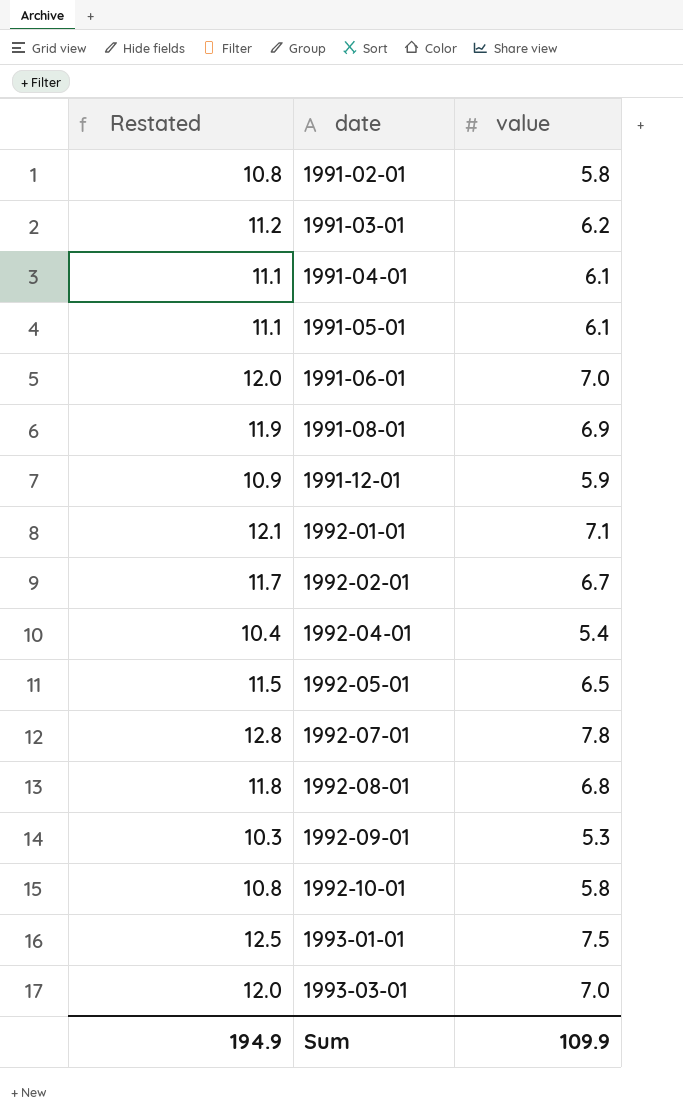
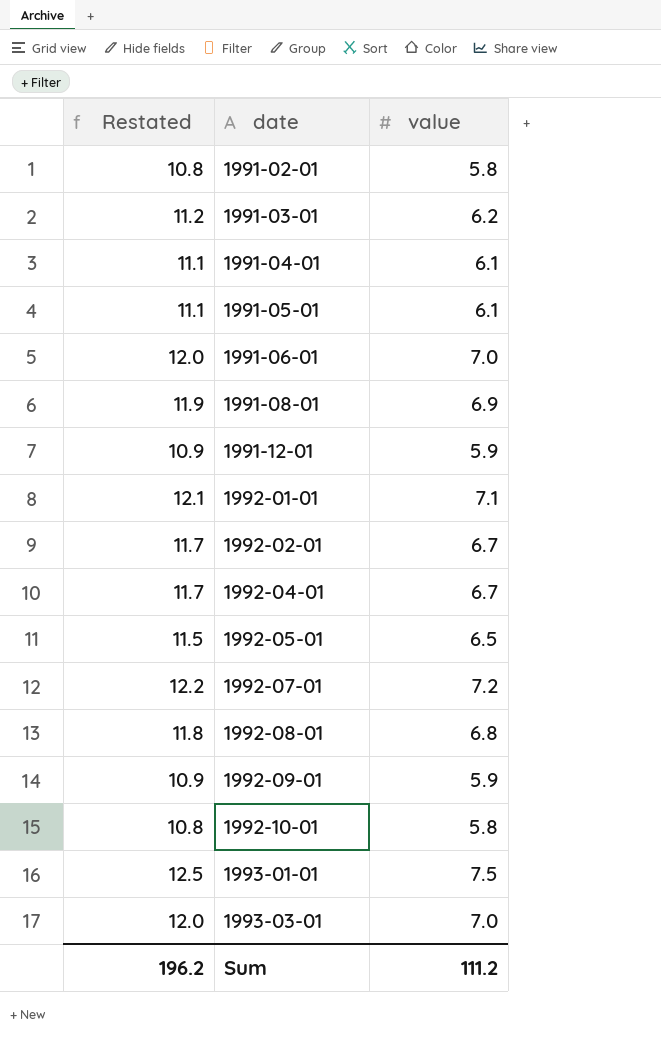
1992-04-01 | Restated: 10.4 -> 11.7
1992-04-01 | value: 5.4 -> 6.7
1992-07-01 | Restated: 12.8 -> 12.2
1992-07-01 | value: 7.8 -> 7.2
1992-09-01 | Restated: 10.3 -> 10.9
1992-09-01 | value: 5.3 -> 5.9
Sum | Restated: 194.9 -> 196.2
Sum | value: 109.9 -> 111.2

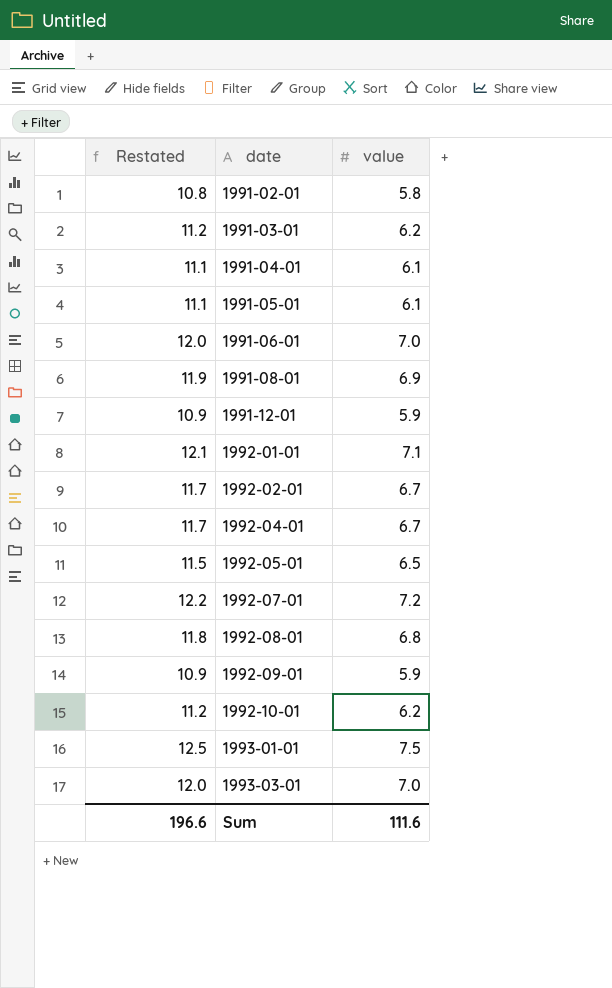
1992-10-01 | Restated: 10.8 -> 11.2
1992-10-01 | value: 5.8 -> 6.2
Sum | Restated: 196.2 -> 196.6
Sum | value: 111.2 -> 111.6

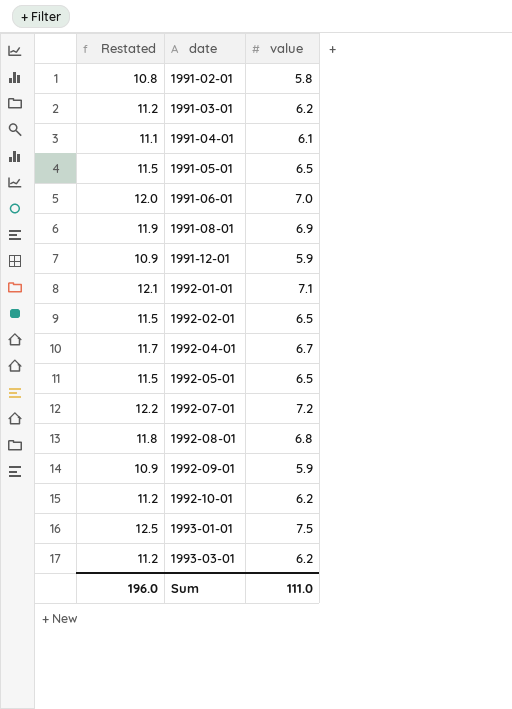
1991-05-01 | Restated: 11.1 -> 11.5
1991-05-01 | value: 6.1 -> 6.5
1992-02-01 | Restated: 11.7 -> 11.5
1992-02-01 | value: 6.7 -> 6.5
1993-03-01 | Restated: 12.0 -> 11.2
1993-03-01 | value: 7.0 -> 6.2
Sum | Restated: 196.6 -> 196.0
Sum | value: 111.6 -> 111.0

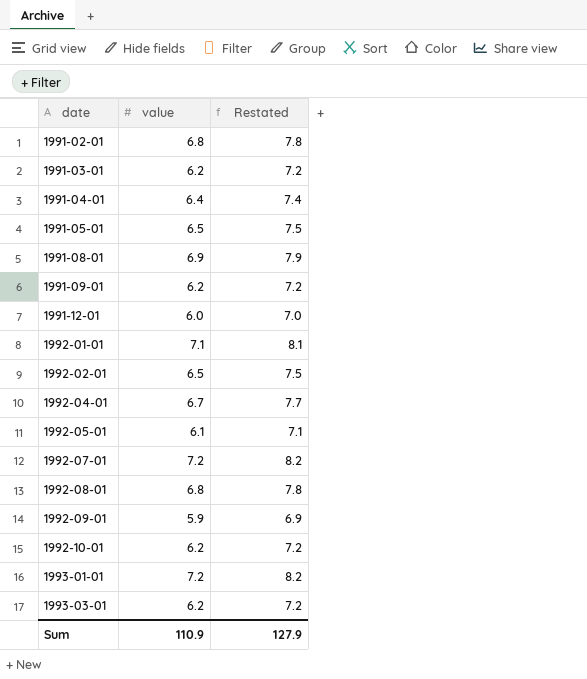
column Restated | formula: [value] + 5 -> [value] + 1
column Restated | position: 1 -> 3
row 1991-06-01: 12.0 | 7.0 -> none
1991-02-01 | value: 5.8 -> 6.8
1991-04-01 | value: 6.1 -> 6.4
row 1991-09-01: none -> 6.2 | 7.2
1991-12-01 | value: 5.9 -> 6.0
1992-05-01 | value: 6.5 -> 6.1
1993-01-01 | value: 7.5 -> 7.2
Sum | value: 111.0 -> 110.9
Sum | Restated: 196.0 -> 127.9

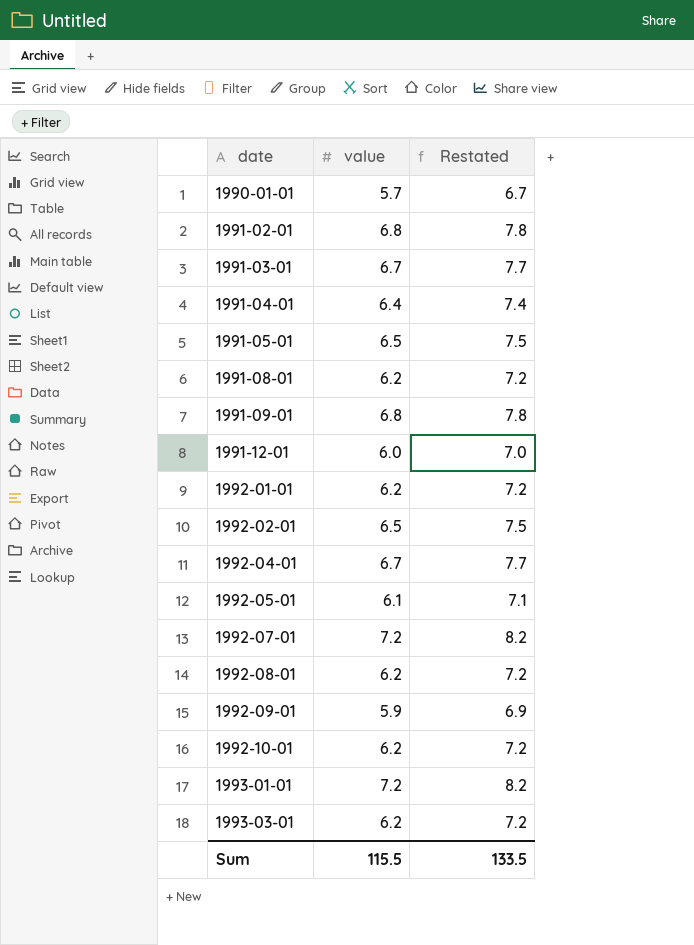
row 1990-01-01: none -> 5.7 | 6.7
1991-03-01 | value: 6.2 -> 6.7
1991-03-01 | Restated: 7.2 -> 7.7
1991-08-01 | value: 6.9 -> 6.2
1991-08-01 | Restated: 7.9 -> 7.2
1991-09-01 | value: 6.2 -> 6.8
1991-09-01 | Restated: 7.2 -> 7.8
1992-01-01 | value: 7.1 -> 6.2
1992-01-01 | Restated: 8.1 -> 7.2
1992-08-01 | value: 6.8 -> 6.2
1992-08-01 | Restated: 7.8 -> 7.2
Sum | value: 110.9 -> 115.5
Sum | Restated: 127.9 -> 133.5

